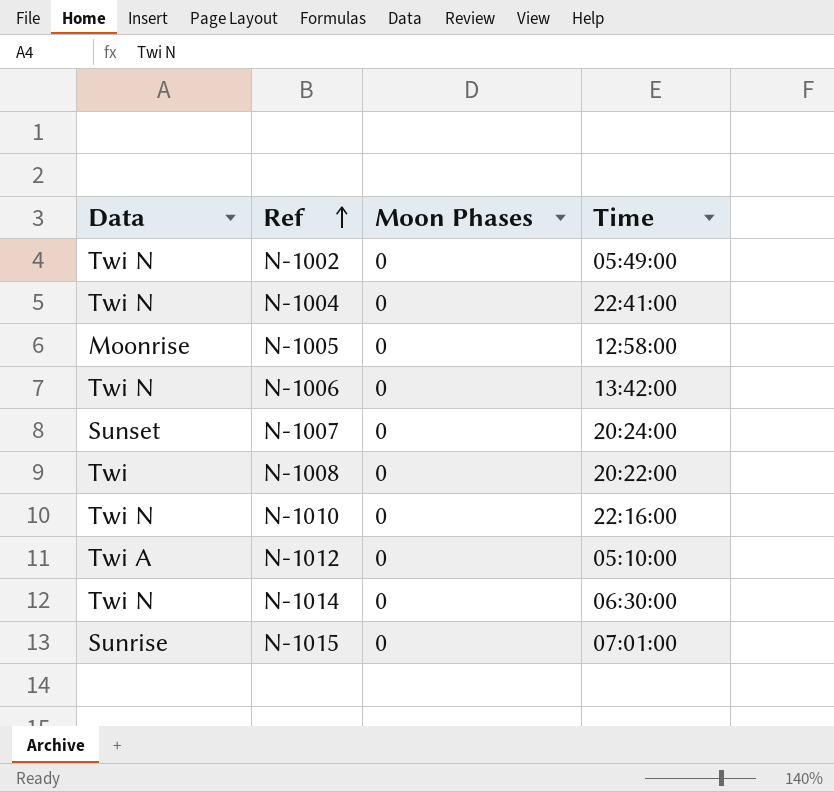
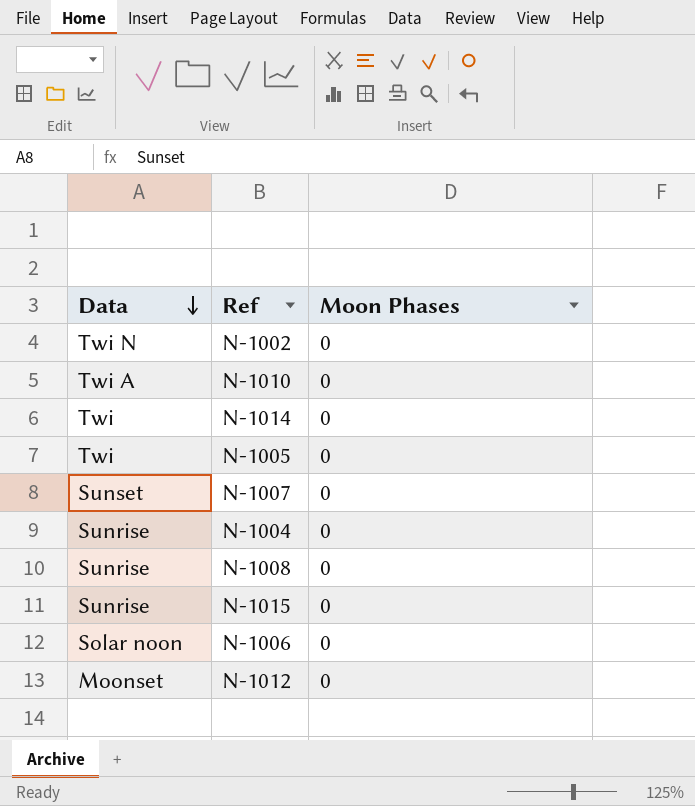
row order: Ref ascending -> Data descending
column Time | position: 4 -> none
N-1010 | Data: Twi N -> Twi A
N-1014 | Data: Twi N -> Twi
N-1005 | Data: Moonrise -> Twi
N-1004 | Data: Twi N -> Sunrise
N-1008 | Data: Twi -> Sunrise
N-1006 | Data: Twi N -> Solar noon
N-1012 | Data: Twi A -> Moonset

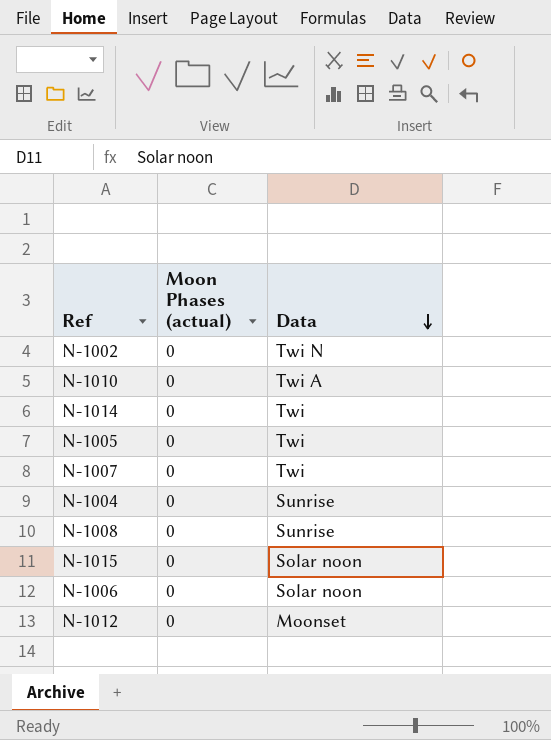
column name: Moon Phases -> Moon Phases (actual)
column Data | position: 1 -> 3
N-1007 | Data: Sunset -> Twi
N-1015 | Data: Sunrise -> Solar noon

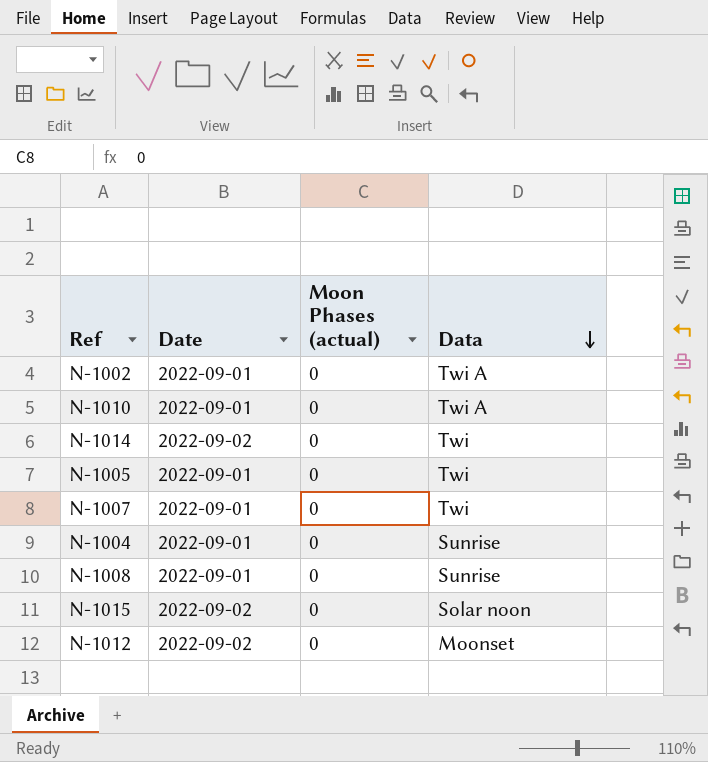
column Date | position: none -> 2
row N-1006: 0 | Solar noon -> none
N-1002 | Data: Twi N -> Twi A

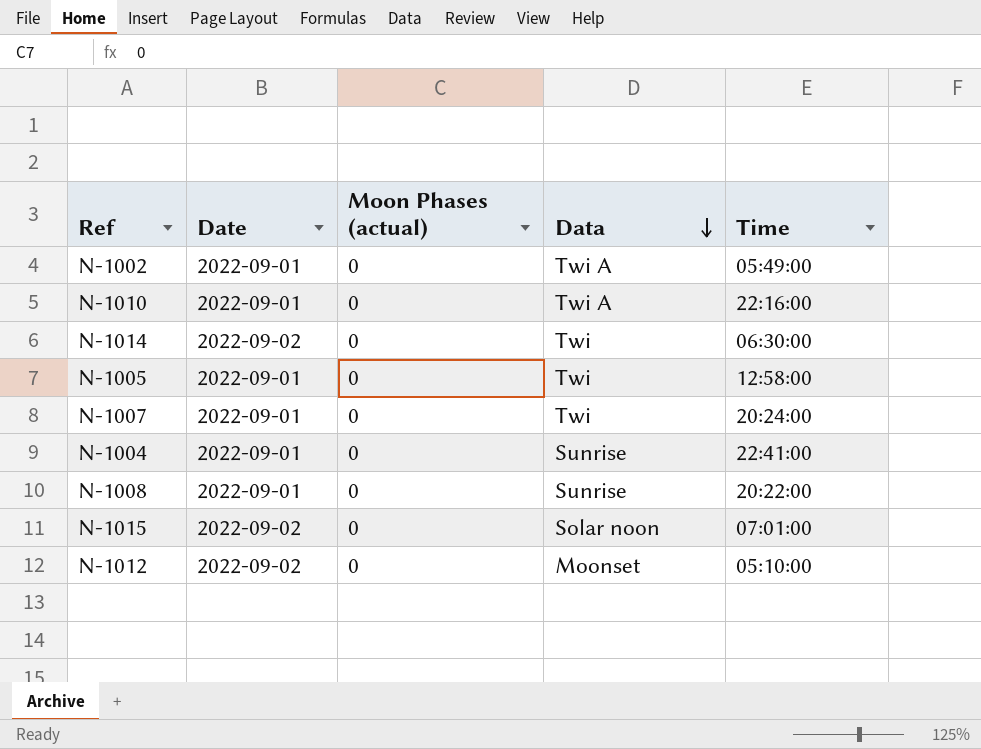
column Time | position: none -> 5

